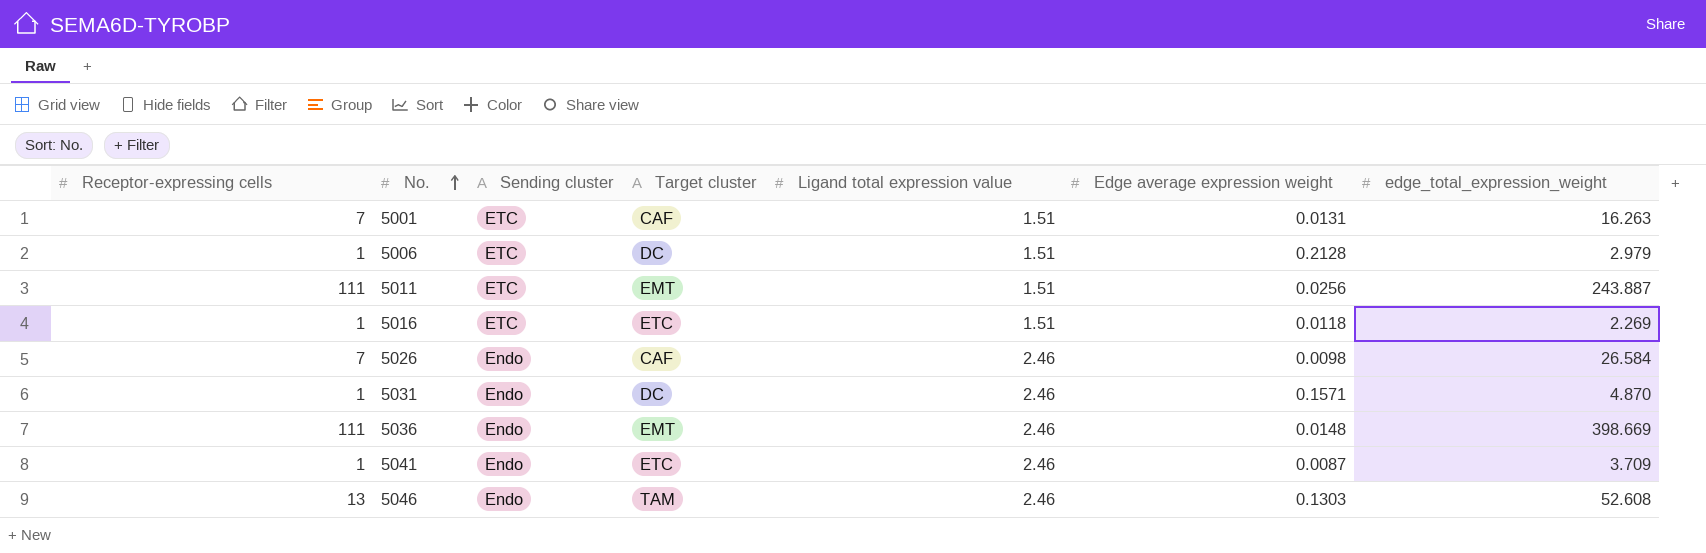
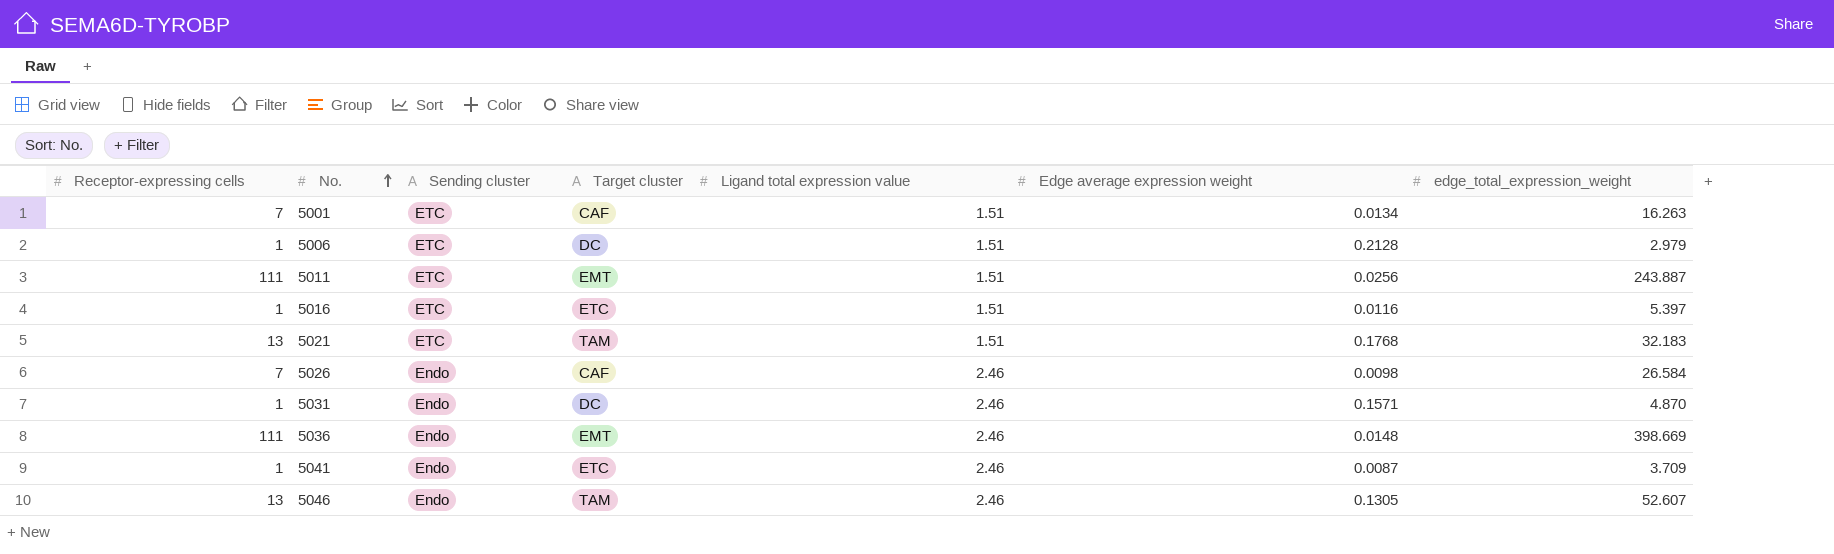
5001 | Edge average expression weight: 0.0131 -> 0.0134
5016 | Edge average expression weight: 0.0118 -> 0.0116
5016 | edge_total_expression_weight: 2.269 -> 5.397
row 5021: none -> 13 | ETC | TAM | 1.51 | 0.1768 | 32.183
5046 | Edge average expression weight: 0.1303 -> 0.1305
5046 | edge_total_expression_weight: 52.608 -> 52.607

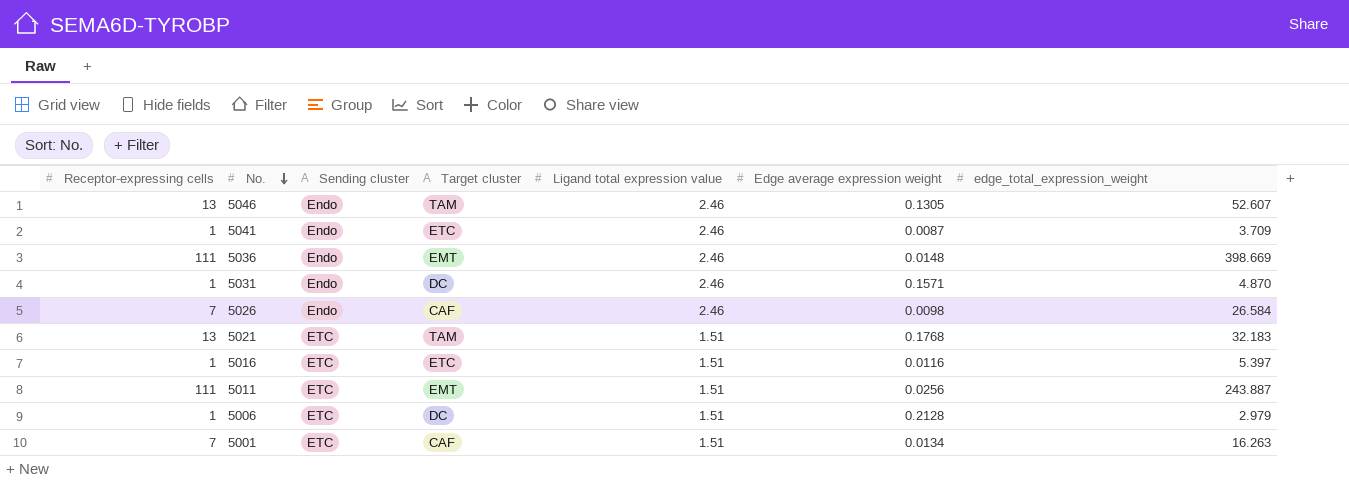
row order: No. ascending -> No. descending

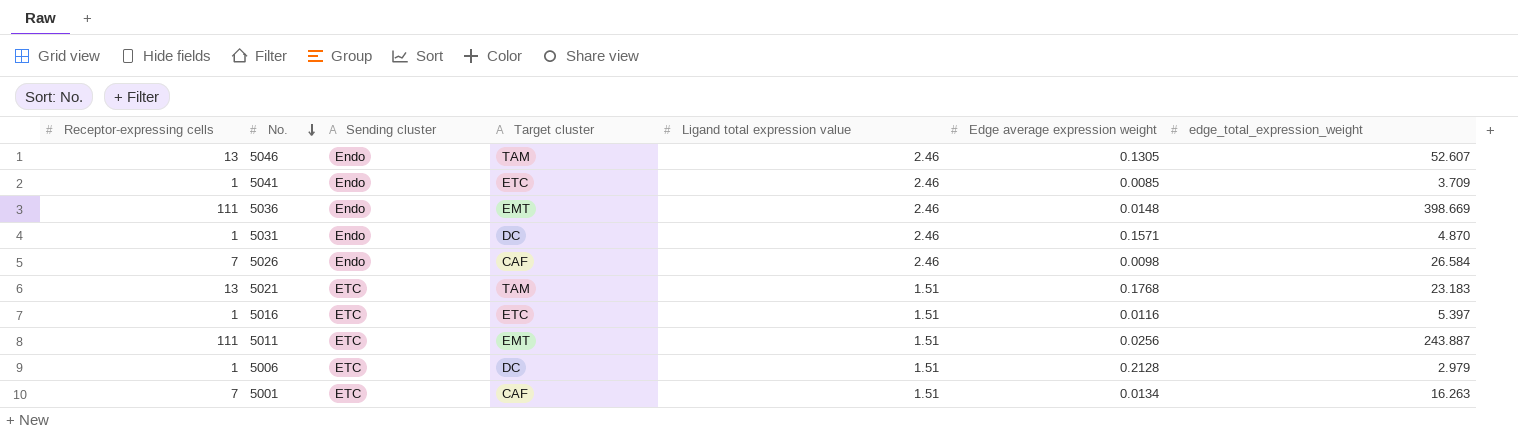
5041 | Edge average expression weight: 0.0087 -> 0.0085
5021 | edge_total_expression_weight: 32.183 -> 23.183

